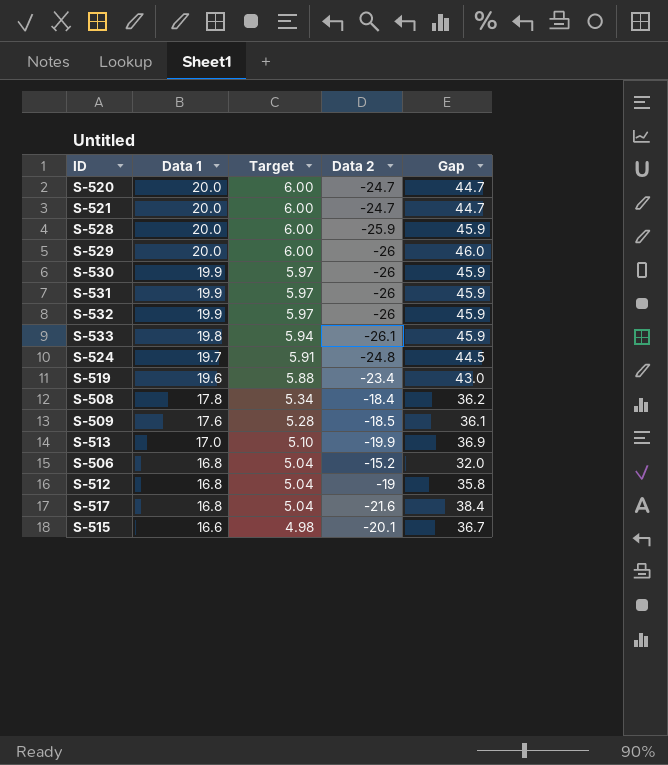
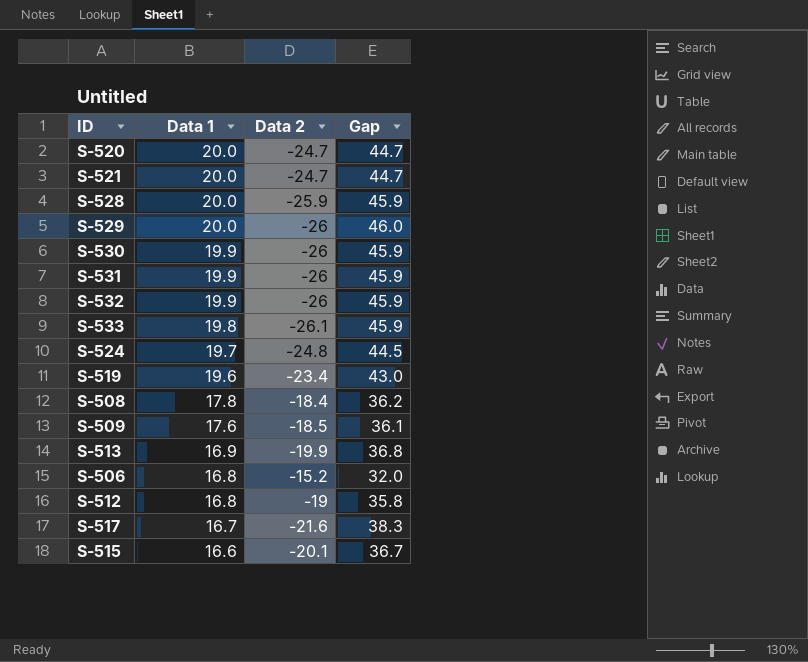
column Target | formula: [Data 1] * 0.3 -> none
S-513 | Data 1: 17.0 -> 16.9
S-513 | Gap: 36.9 -> 36.8
S-517 | Data 1: 16.8 -> 16.7
S-517 | Gap: 38.4 -> 38.3

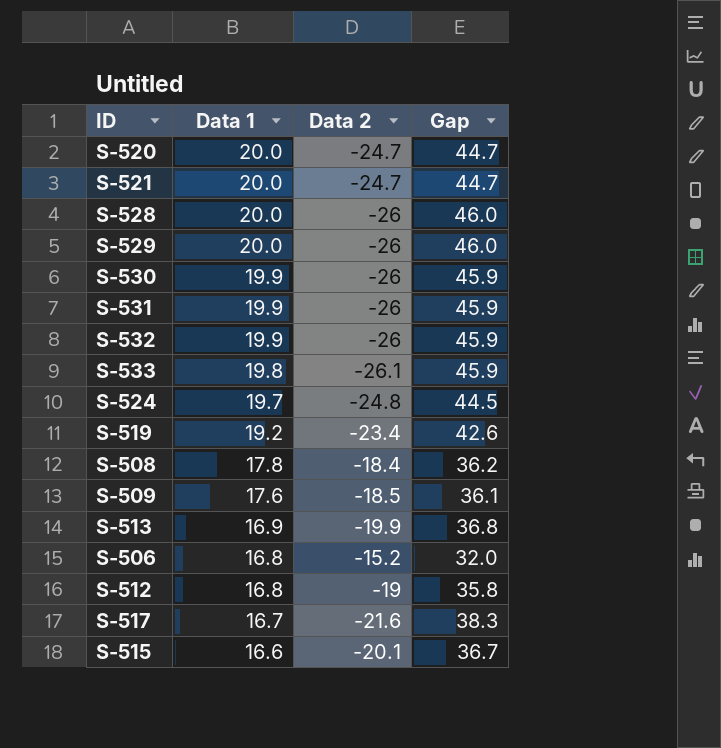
S-528 | Data 2: -25.9 -> -26
S-528 | Gap: 45.9 -> 46.0
S-519 | Data 1: 19.6 -> 19.2
S-519 | Gap: 43.0 -> 42.6

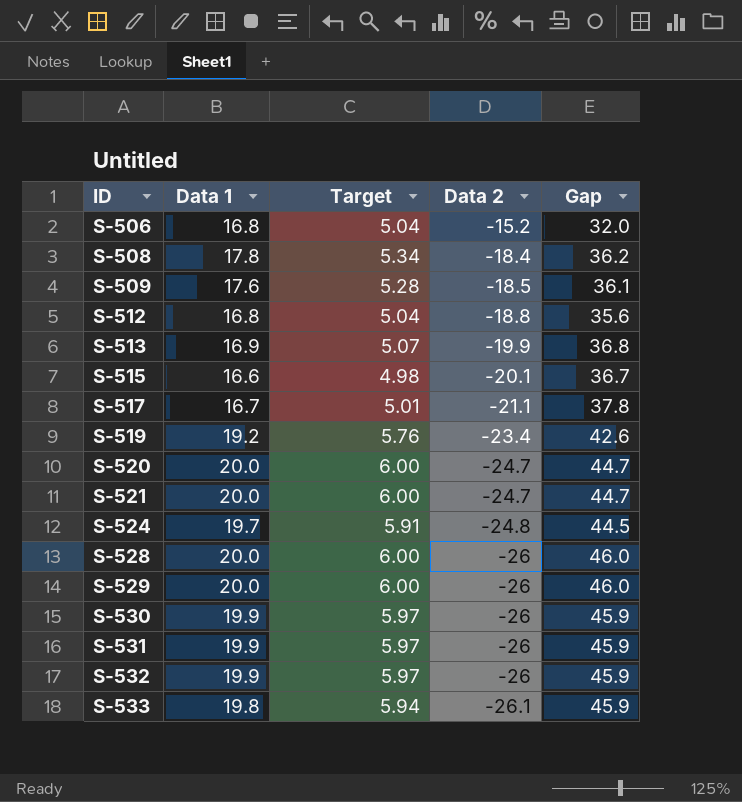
row order: Data 1 descending -> ID ascending
column Target | formula: none -> [Data 1] * 0.3
S-512 | Data 2: -19 -> -18.8
S-512 | Gap: 35.8 -> 35.6
S-517 | Data 2: -21.6 -> -21.1
S-517 | Gap: 38.3 -> 37.8

